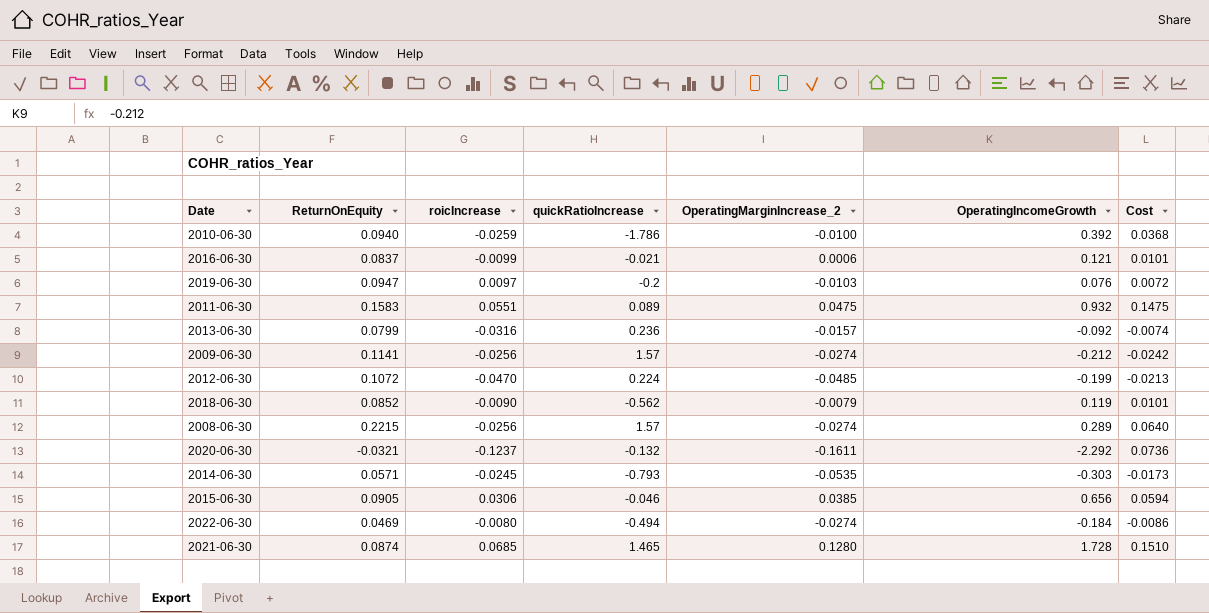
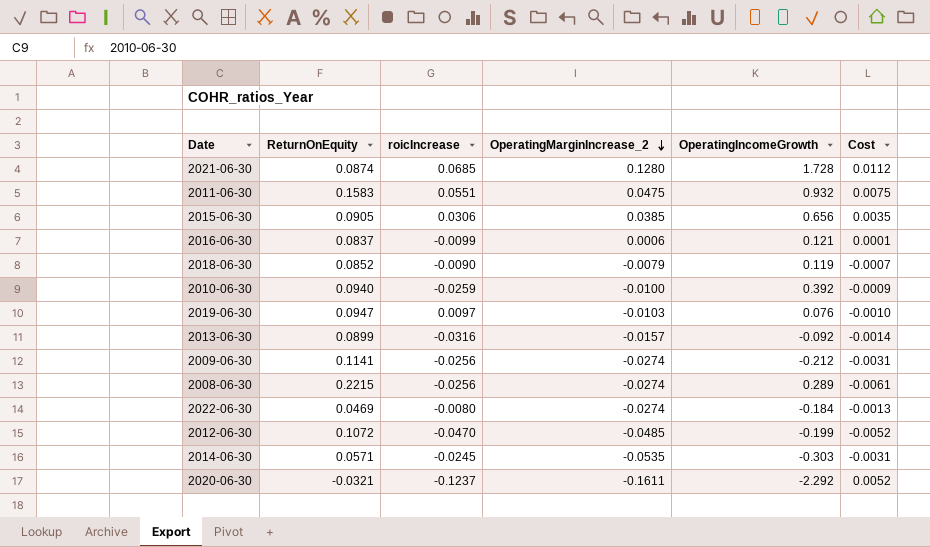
row order: none -> OperatingMarginIncrease_2 descending
column quickRatioIncrease | position: 4 -> none
column Cost | formula: [ReturnOnEquity] * [OperatingIncomeGrowth] -> [ReturnOnEquity] * [OperatingMarginIncrease_2]
2013-06-30 | ReturnOnEquity: 0.0799 -> 0.0899

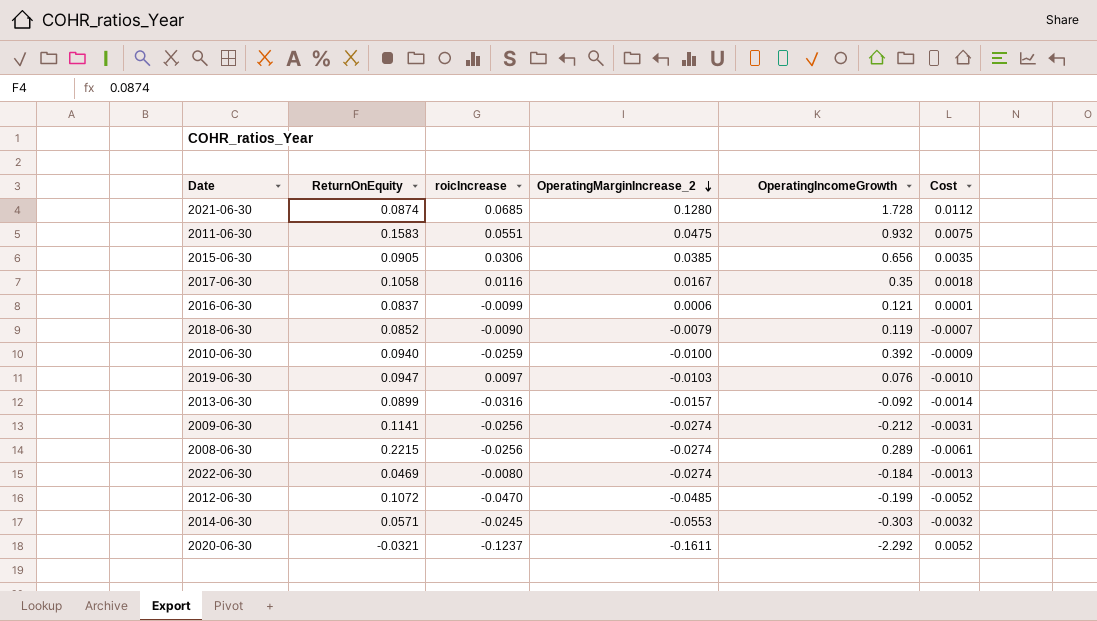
row 2017-06-30: none -> 0.1058 | 0.0116 | 0.0167 | 0.35 | 0.0018
2014-06-30 | OperatingMarginIncrease_2: -0.0535 -> -0.0553
2014-06-30 | Cost: -0.0031 -> -0.0032

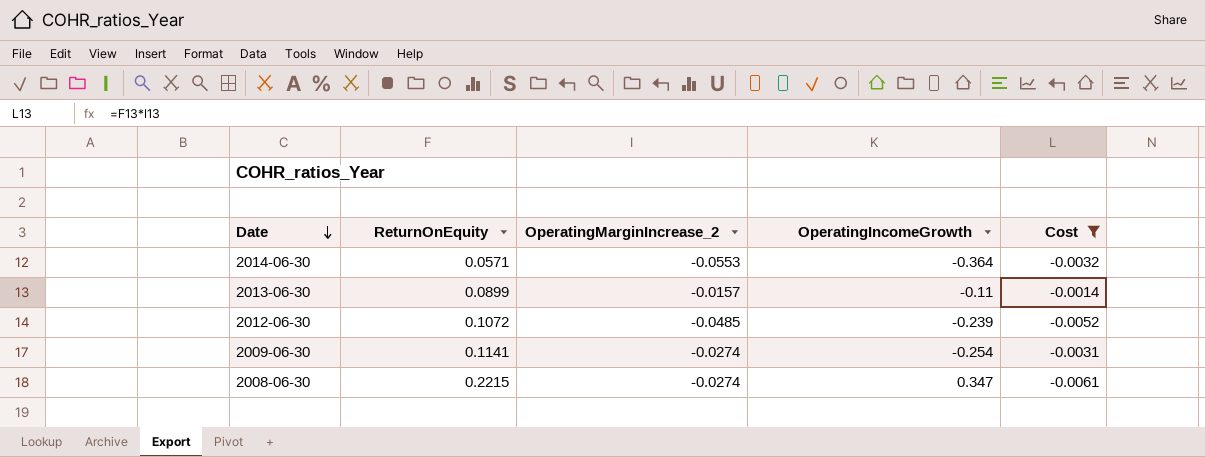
filter: none -> Cost <= -0.0014
row order: OperatingMarginIncrease_2 descending -> Date descending
column roicIncrease | position: 3 -> none
2014-06-30 | OperatingIncomeGrowth: -0.303 -> -0.364
2013-06-30 | OperatingIncomeGrowth: -0.092 -> -0.11
2012-06-30 | OperatingIncomeGrowth: -0.199 -> -0.239
2009-06-30 | OperatingIncomeGrowth: -0.212 -> -0.254
2008-06-30 | OperatingIncomeGrowth: 0.289 -> 0.347

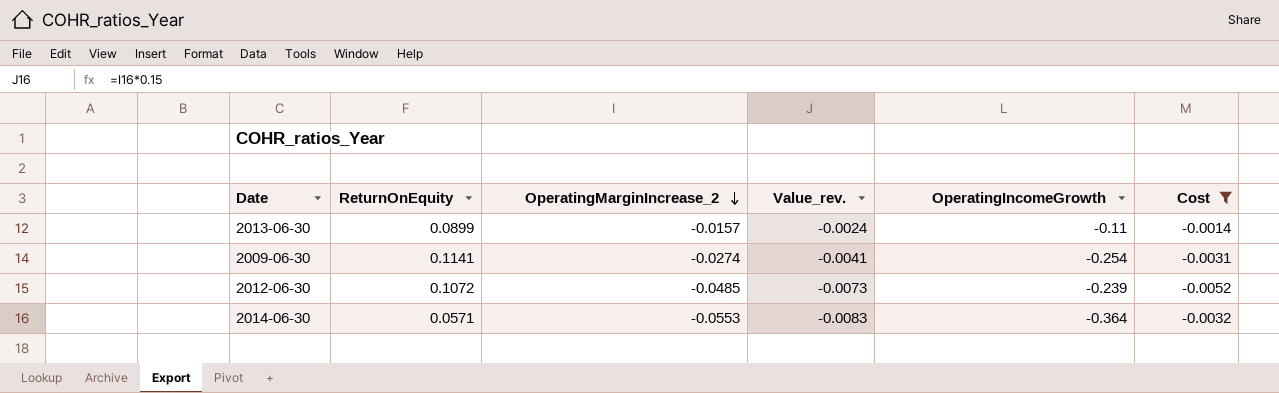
row order: Date descending -> OperatingMarginIncrease_2 descending
column Value_rev. | formula: none -> [OperatingMarginIncrease_2] * 0.15
row 2008-06-30: 0.2215 | -0.0274 | 0.347 | -0.0061 -> none

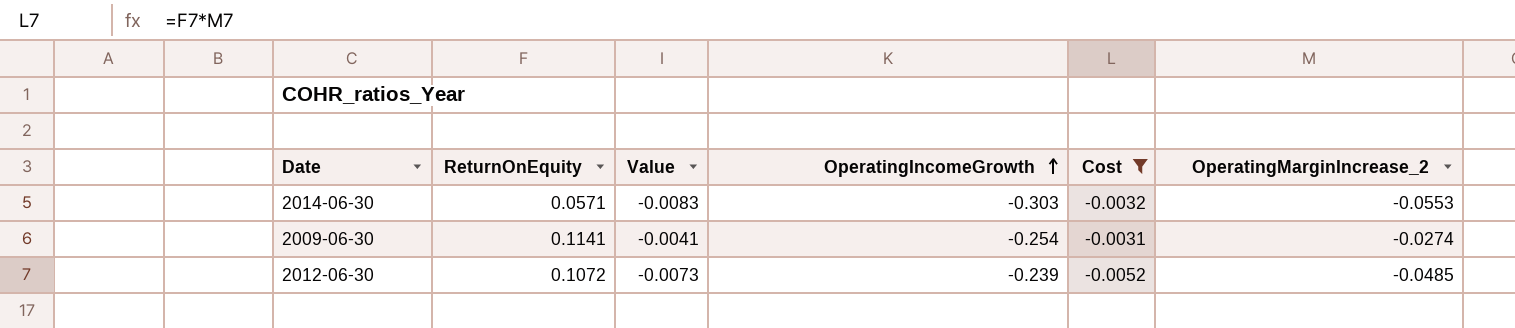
row order: OperatingMarginIncrease_2 descending -> OperatingIncomeGrowth ascending
column name: Value_rev. -> Value
column OperatingMarginIncrease_2 | position: 3 -> 6
row 2013-06-30: 0.0899 | -0.0157 | -0.0024 | -0.11 | -0.0014 -> none
2014-06-30 | OperatingIncomeGrowth: -0.364 -> -0.303

